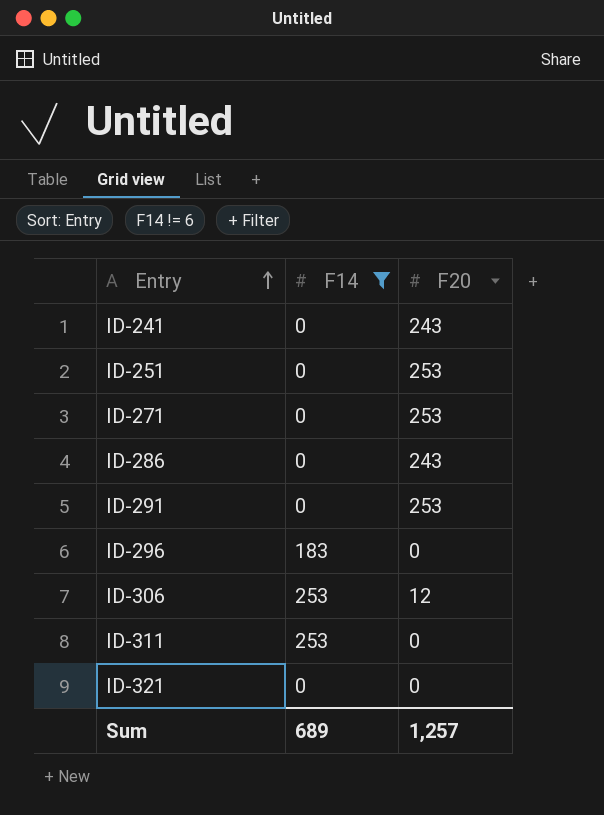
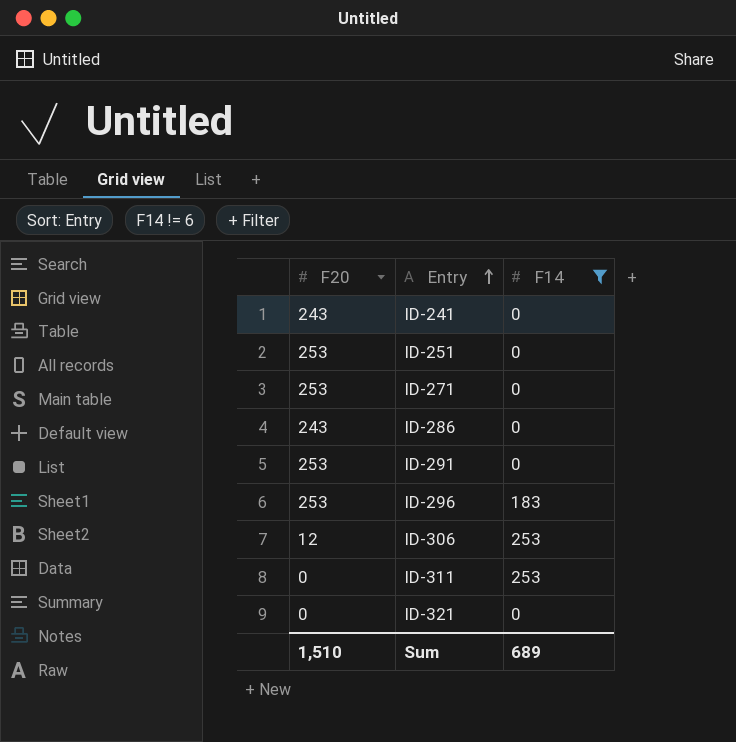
column F20 | position: 3 -> 1
ID-296 | F20: 0 -> 253
Sum | F20: 1,257 -> 1,510

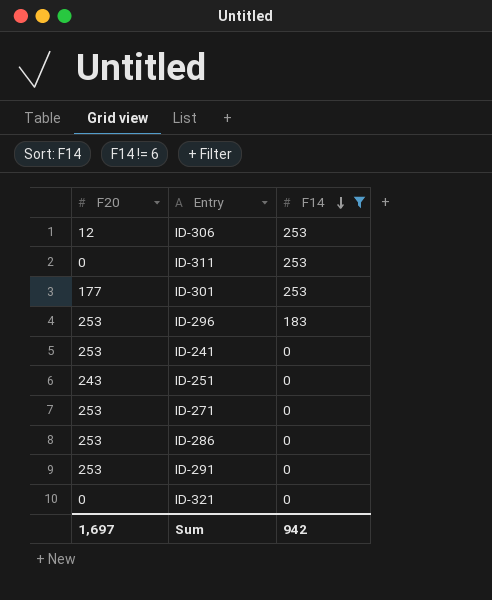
row order: Entry ascending -> F14 descending
row ID-301: none -> 177 | 253
ID-241 | F20: 243 -> 253
ID-251 | F20: 253 -> 243
ID-286 | F20: 243 -> 253
Sum | F20: 1,510 -> 1,697
Sum | F14: 689 -> 942

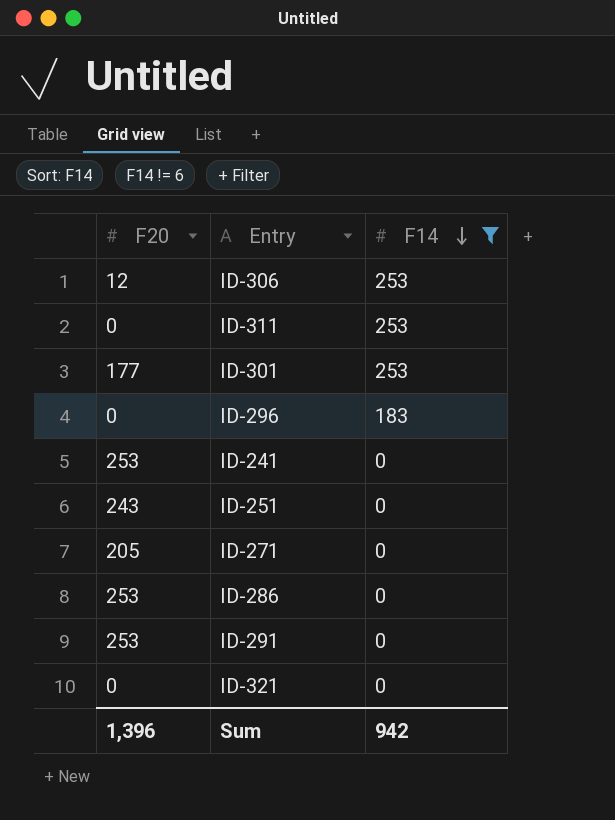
ID-296 | F20: 253 -> 0
ID-271 | F20: 253 -> 205
Sum | F20: 1,697 -> 1,396

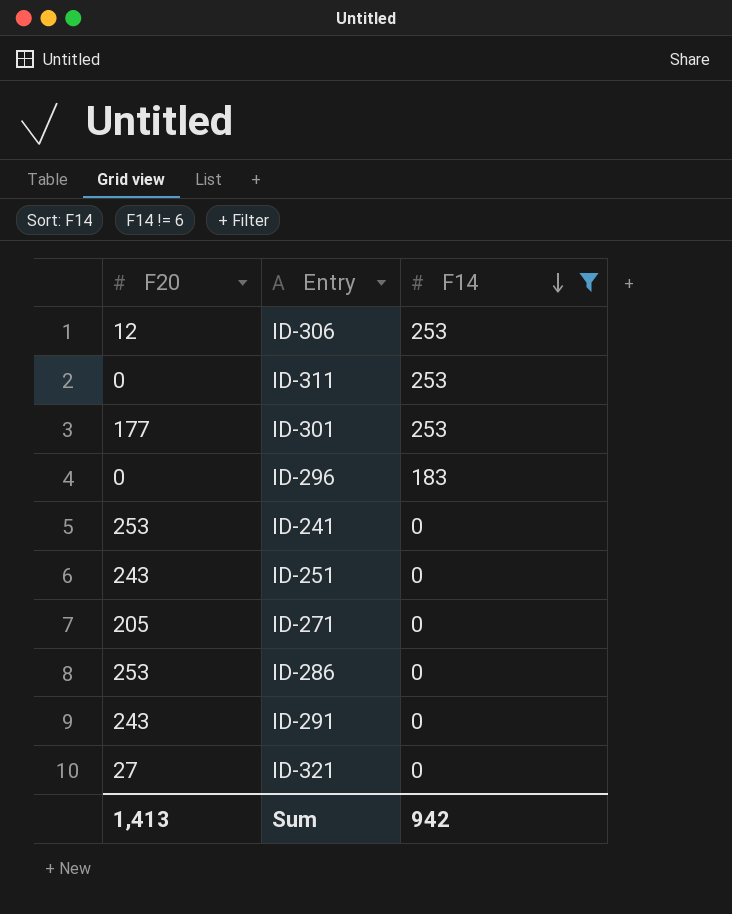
ID-291 | F20: 253 -> 243
ID-321 | F20: 0 -> 27
Sum | F20: 1,396 -> 1,413

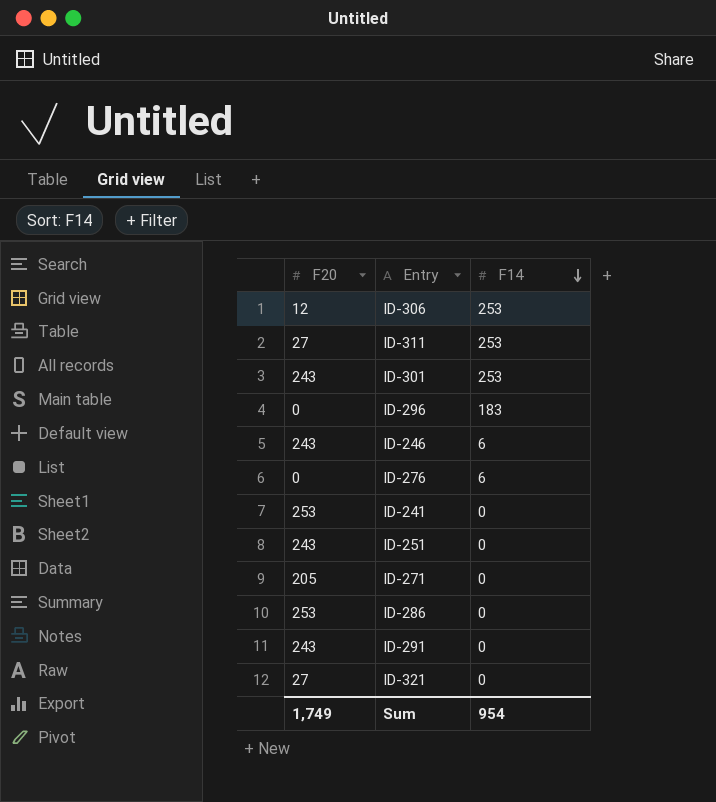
filter: F14 != 6 -> none
ID-311 | F20: 0 -> 27
ID-301 | F20: 177 -> 243
Sum | F20: 1,413 -> 1,749
Sum | F14: 942 -> 954

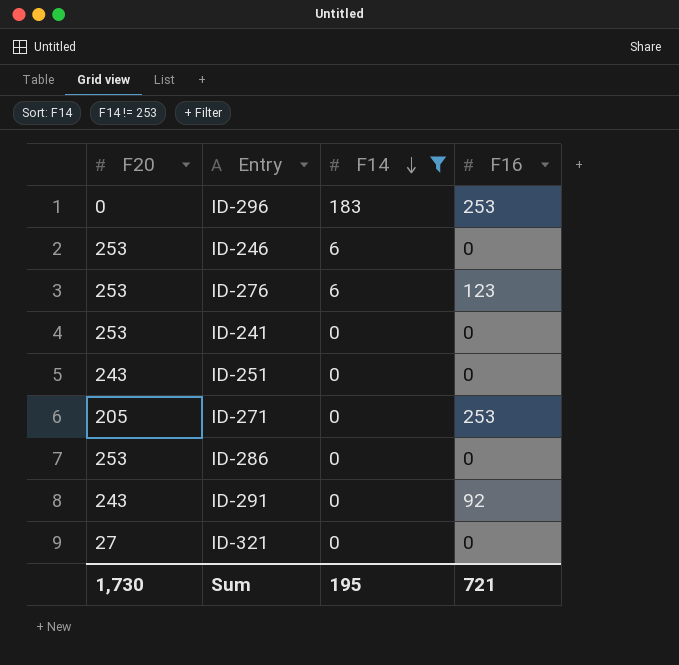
filter: none -> F14 != 253
column F16 | position: none -> 4
ID-246 | F20: 243 -> 253
ID-276 | F20: 0 -> 253
Sum | F20: 1,749 -> 1,730
Sum | F14: 954 -> 195

